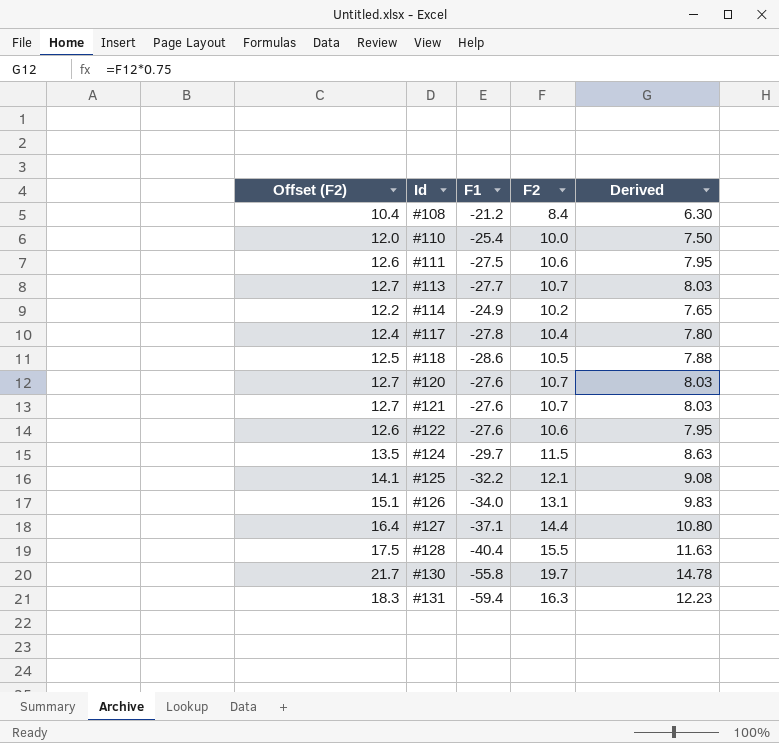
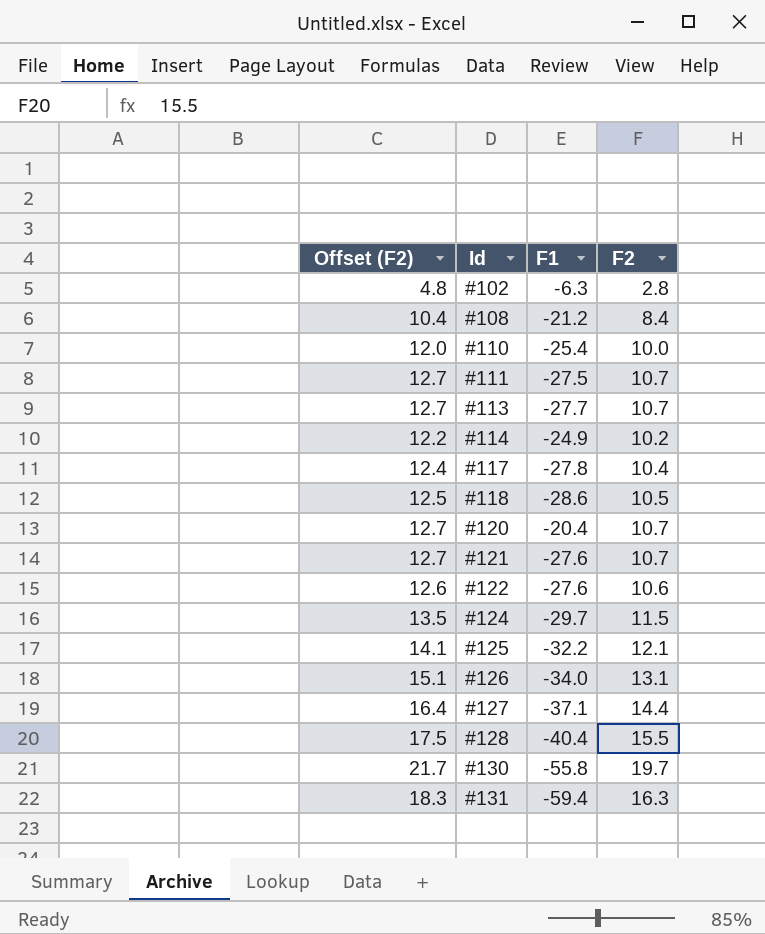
column Derived | formula: [F2] * 0.75 -> none
row #102: none -> 4.8 | -6.3 | 2.8
#111 | Offset (F2): 12.6 -> 12.7
#111 | F2: 10.6 -> 10.7
#120 | F1: -27.6 -> -20.4

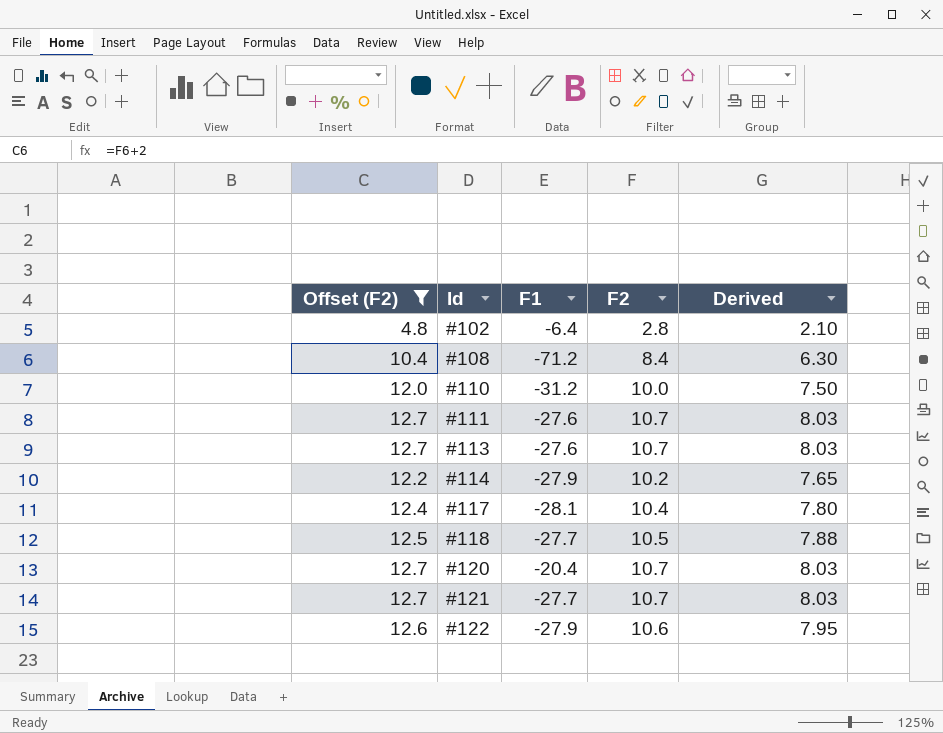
filter: none -> Offset (F2) <= 12.7
column Derived | formula: none -> [F2] * 0.75
#102 | F1: -6.3 -> -6.4
#108 | F1: -21.2 -> -71.2
#110 | F1: -25.4 -> -31.2
#111 | F1: -27.5 -> -27.6
#113 | F1: -27.7 -> -27.6
#114 | F1: -24.9 -> -27.9
#117 | F1: -27.8 -> -28.1
#118 | F1: -28.6 -> -27.7
#121 | F1: -27.6 -> -27.7
#122 | F1: -27.6 -> -27.9

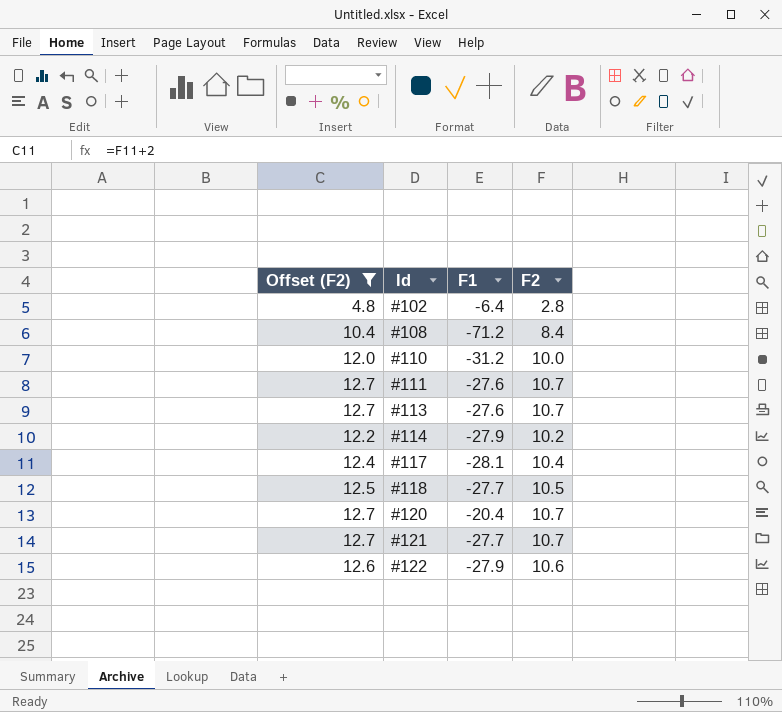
column Derived | formula: [F2] * 0.75 -> none

